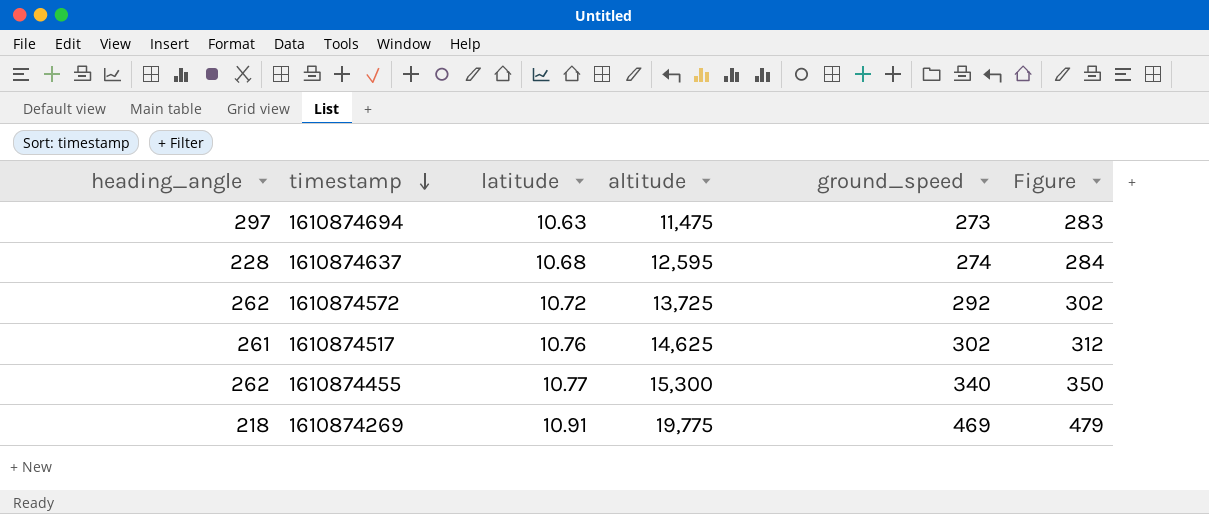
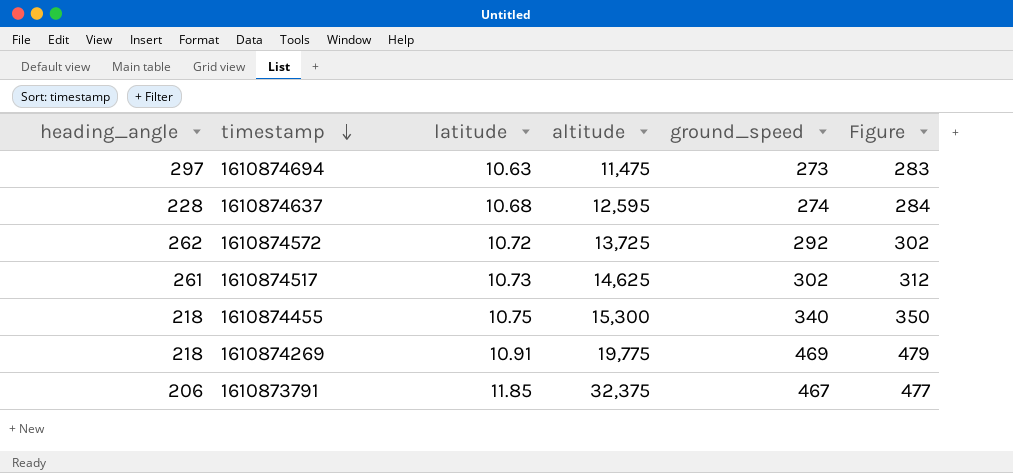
1610874517 | latitude: 10.76 -> 10.73
1610874455 | heading_angle: 262 -> 218
1610874455 | latitude: 10.77 -> 10.75
row 1610873791: none -> 206 | 11.85 | 32,375 | 467 | 477

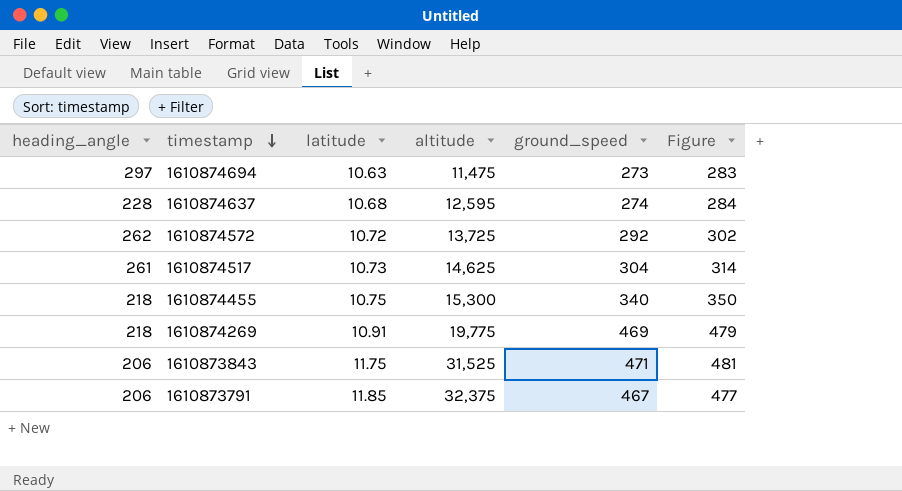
1610874517 | ground_speed: 302 -> 304
1610874517 | Figure: 312 -> 314
row 1610873843: none -> 206 | 11.75 | 31,525 | 471 | 481

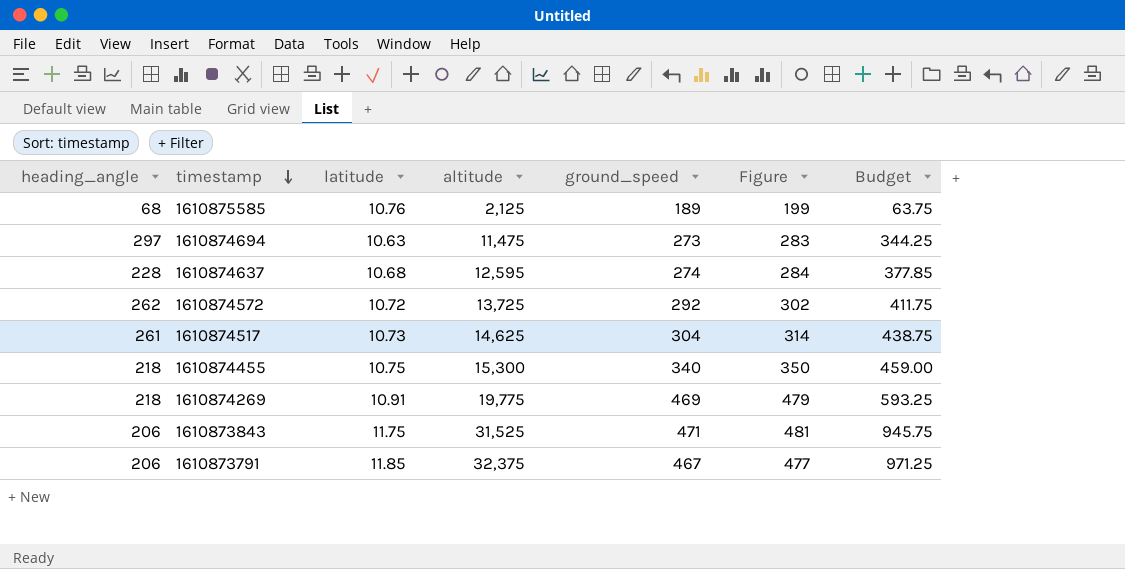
column Budget | formula: none -> [altitude] * 0.03
row 1610875585: none -> 68 | 10.76 | 2,125 | 189 | 199 | 63.75

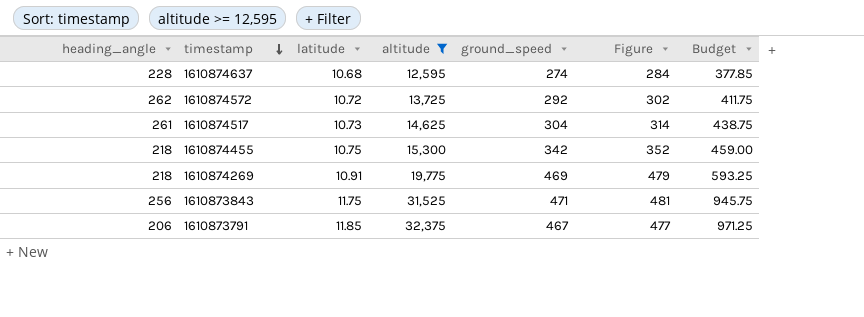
filter: none -> altitude >= 12,595
1610874455 | ground_speed: 340 -> 342
1610874455 | Figure: 350 -> 352
1610873843 | heading_angle: 206 -> 256

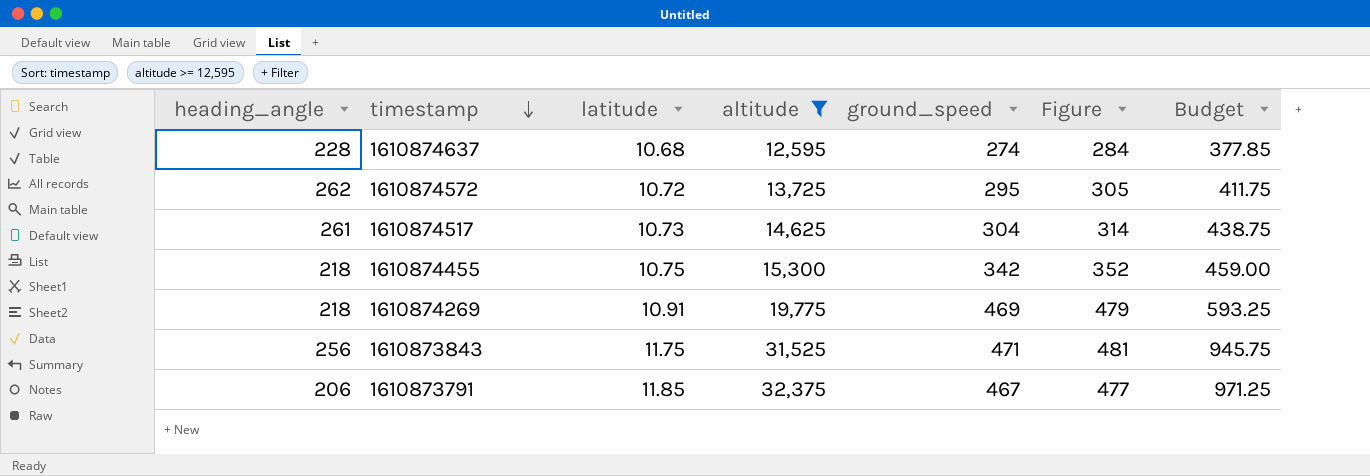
1610874572 | ground_speed: 292 -> 295
1610874572 | Figure: 302 -> 305

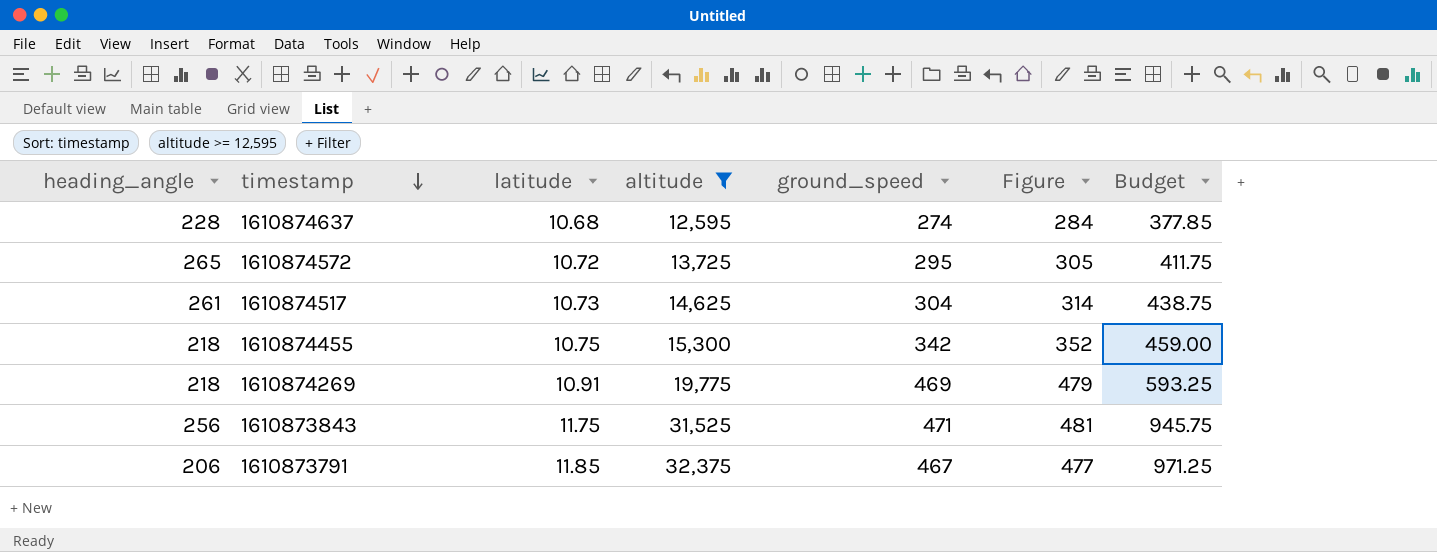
1610874572 | heading_angle: 262 -> 265

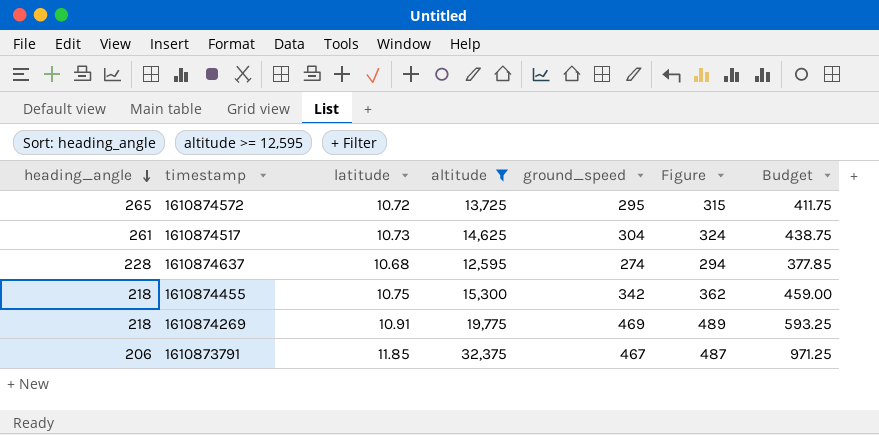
row order: timestamp descending -> heading_angle descending
column Figure | formula: [ground_speed] + 10 -> [ground_speed] + 20
row 1610873843: 256 | 11.75 | 31,525 | 471 | 481 | 945.75 -> none

